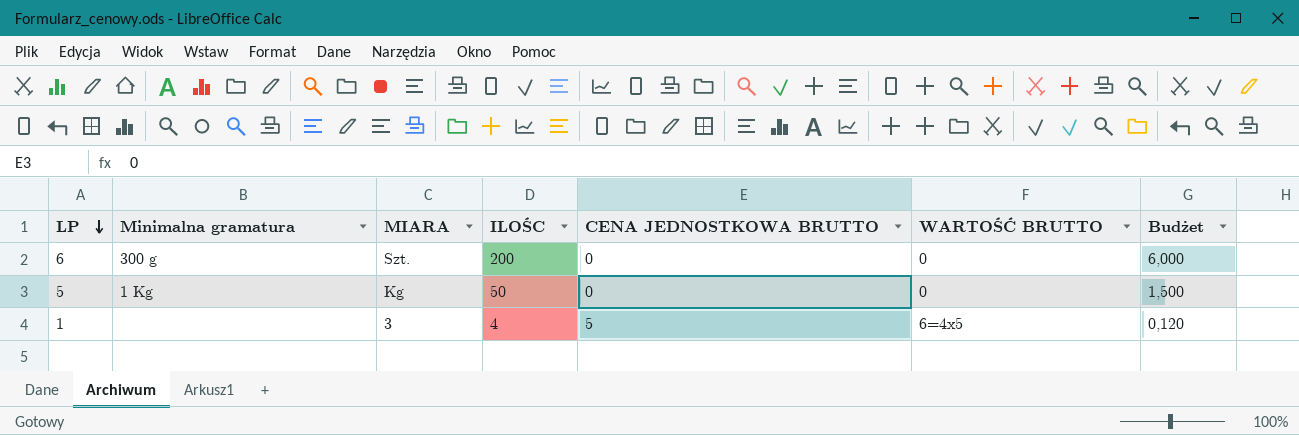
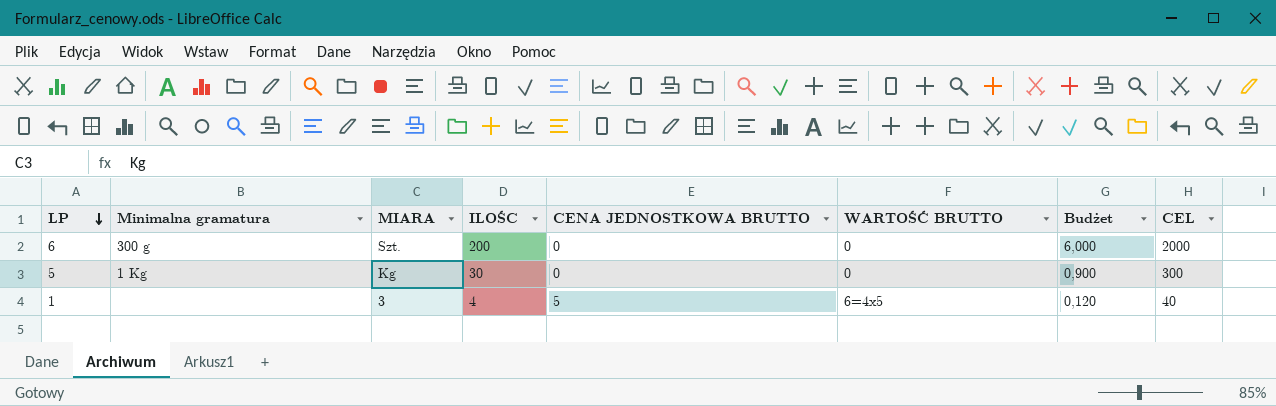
column CEL | formula: none -> [ILOŚC] * 10
5 | ILOŚC: 50 -> 30
5 | Budżet: 1,500 -> 0,900

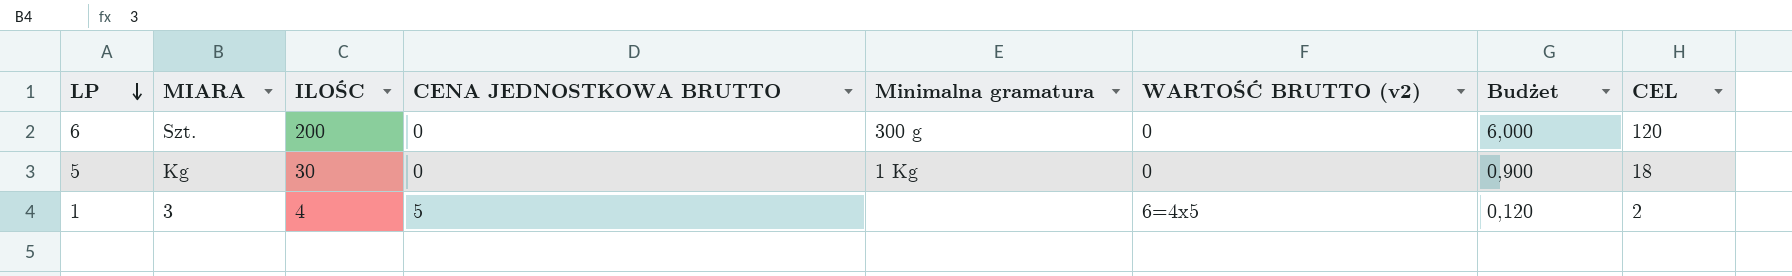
column Minimalna gramatura | position: 2 -> 5
column name: WARTOŚĆ BRUTTO -> WARTOŚĆ BRUTTO (v2)
column CEL | formula: [ILOŚC] * 10 -> [ILOŚC] * 0,6

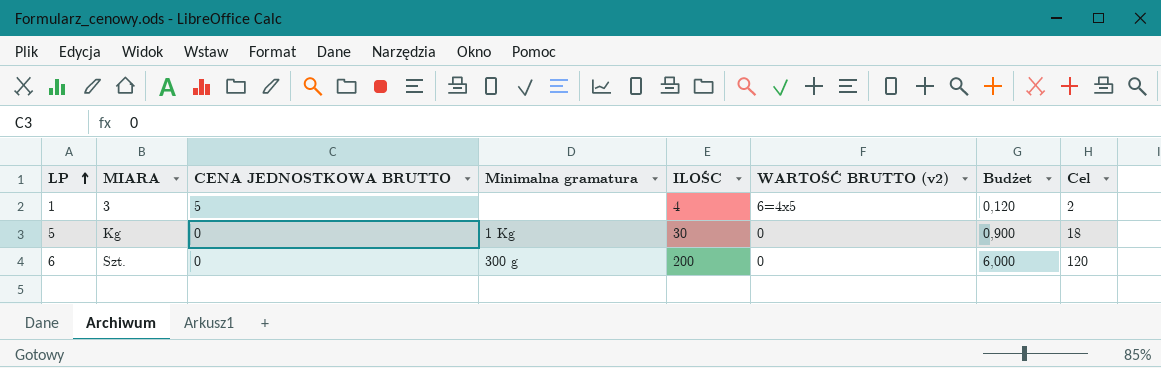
row order: LP descending -> LP ascending
column ILOŚC | position: 3 -> 5
column name: CEL -> Cel

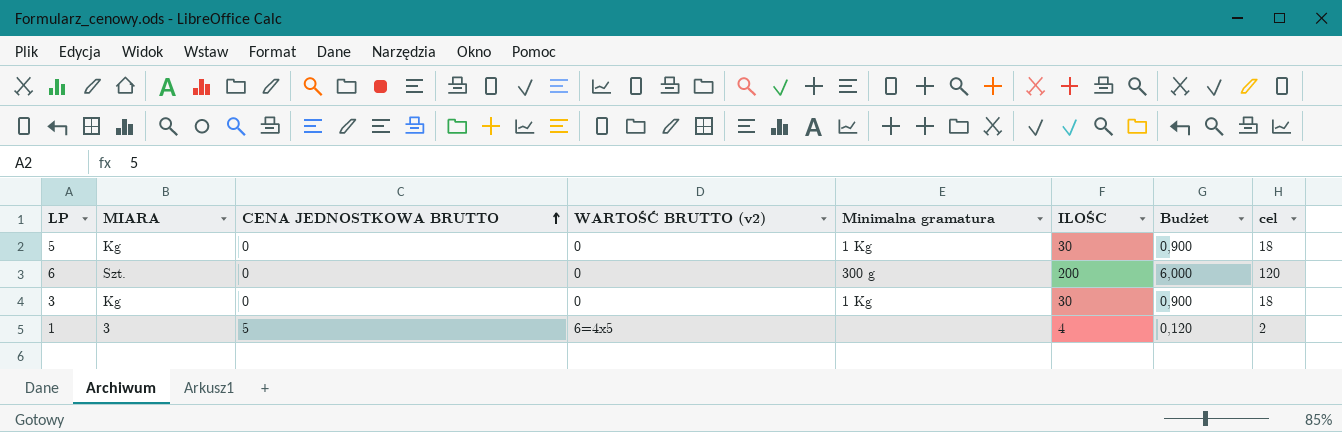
row order: LP ascending -> CENA JEDNOSTKOWA BRUTTO ascending
column WARTOŚĆ BRUTTO (v2) | position: 6 -> 4
column name: Cel -> cel
row 3: none -> Kg | 0 | 0 | 1 Kg | 30 | 0,900 | 18

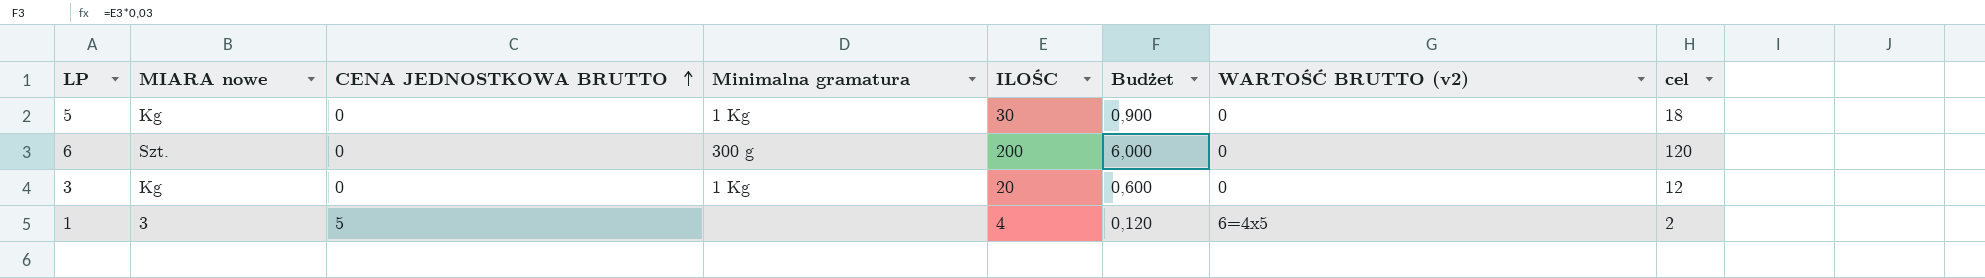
column name: MIARA -> MIARA nowe
column WARTOŚĆ BRUTTO (v2) | position: 4 -> 7
3 | ILOŚC: 30 -> 20
3 | Budżet: 0,900 -> 0,600
3 | cel: 18 -> 12

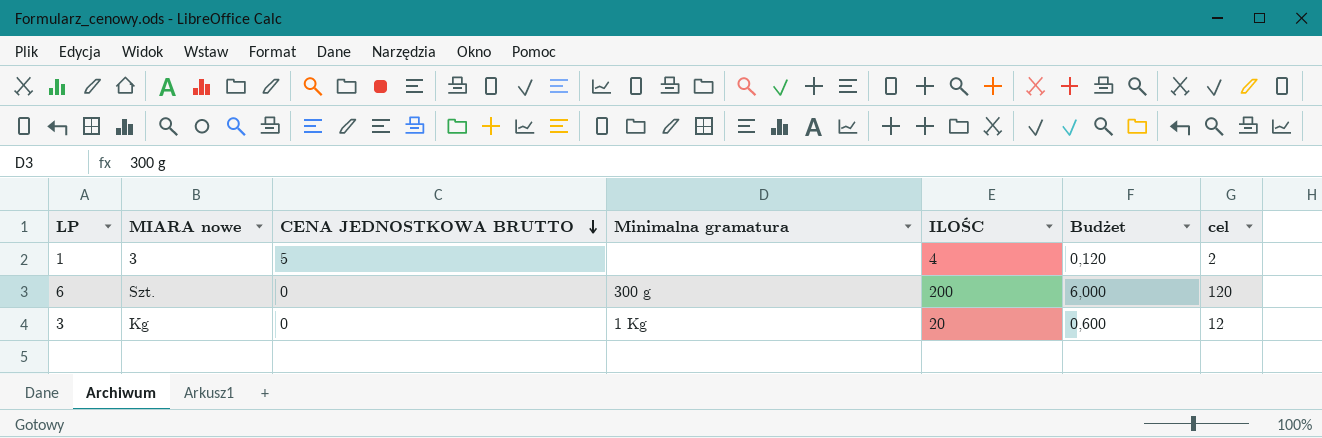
row order: CENA JEDNOSTKOWA BRUTTO ascending -> CENA JEDNOSTKOWA BRUTTO descending
column WARTOŚĆ BRUTTO (v2) | position: 7 -> none
row 5: Kg | 0 | 1 Kg | 30 | 0,900 | 0 | 18 -> none

